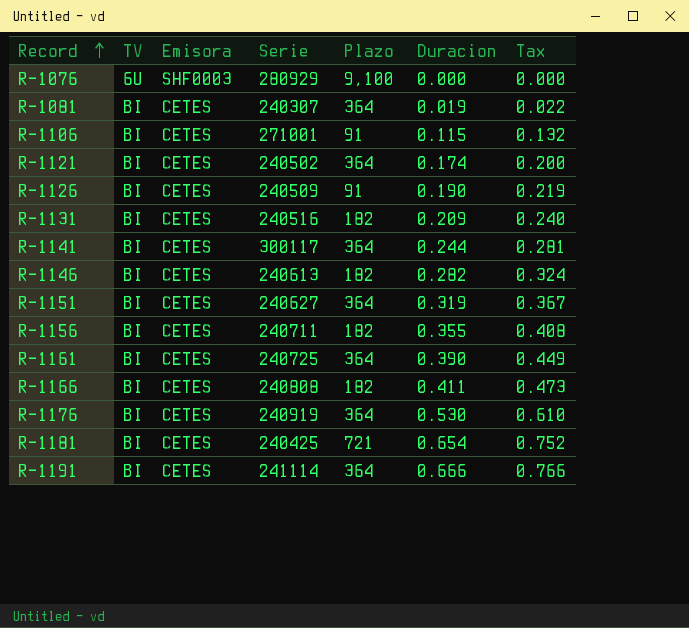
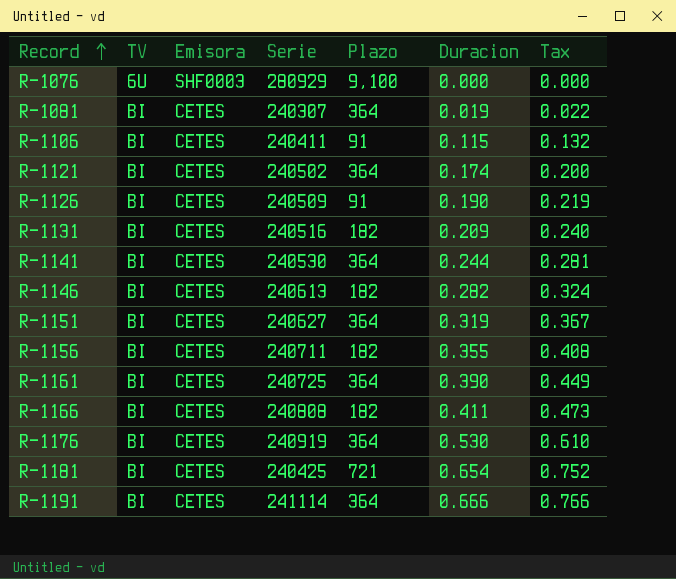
R-1106 | Serie: 271001 -> 240411
R-1141 | Serie: 300117 -> 240530

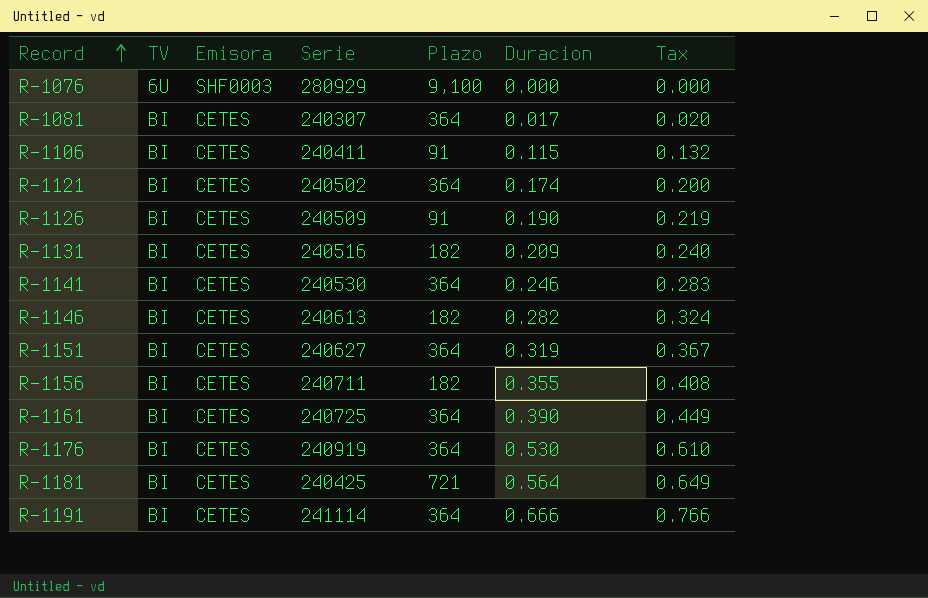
row R-1166: BI | CETES | 240808 | 182 | 0.411 | 0.473 -> none
R-1081 | Duracion: 0.019 -> 0.017
R-1081 | Tax: 0.022 -> 0.020
R-1141 | Duracion: 0.244 -> 0.246
R-1141 | Tax: 0.281 -> 0.283
R-1181 | Duracion: 0.654 -> 0.564
R-1181 | Tax: 0.752 -> 0.649

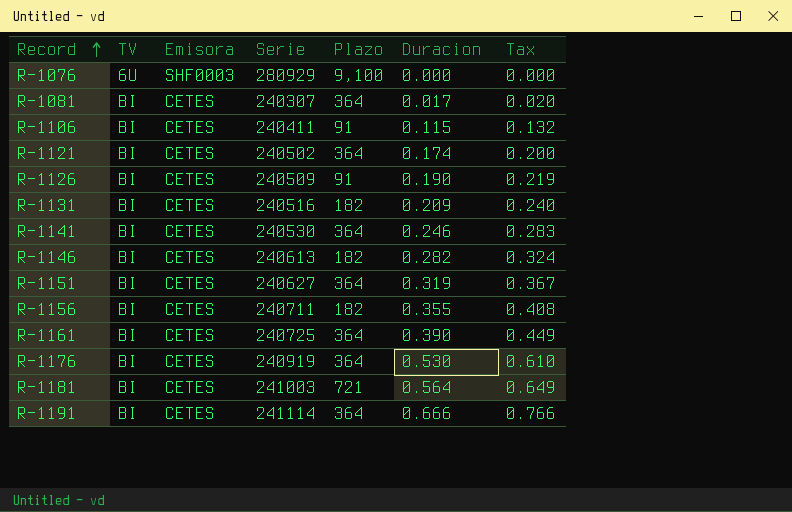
R-1181 | Serie: 240425 -> 241003

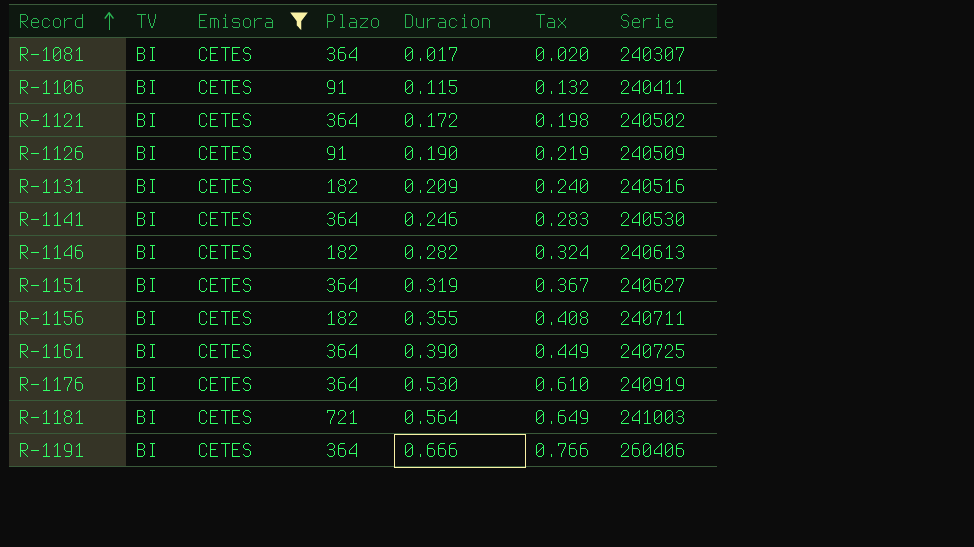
filter: none -> Emisora = CETES
column Serie | position: 4 -> 7
R-1121 | Duracion: 0.174 -> 0.172
R-1121 | Tax: 0.200 -> 0.198
R-1191 | Serie: 241114 -> 260406

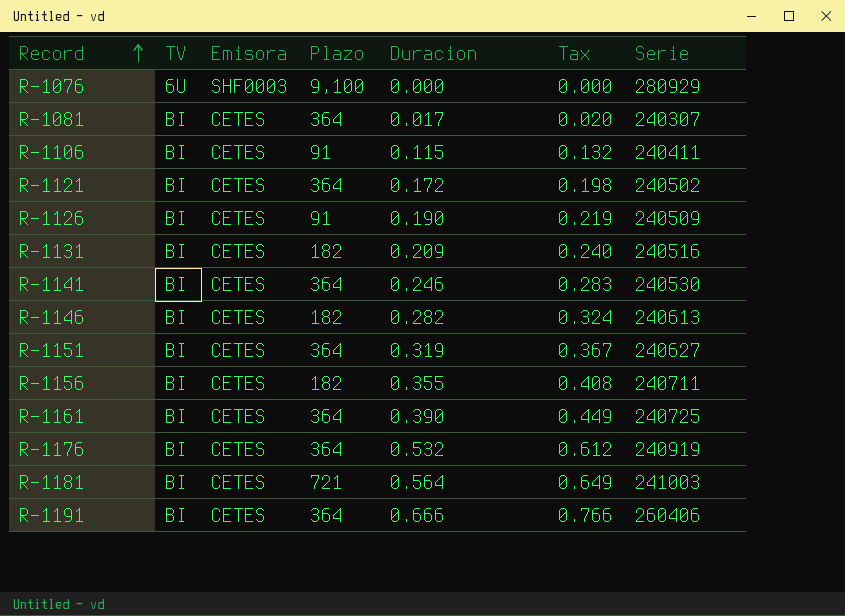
filter: Emisora = CETES -> none
R-1176 | Duracion: 0.530 -> 0.532
R-1176 | Tax: 0.610 -> 0.612

